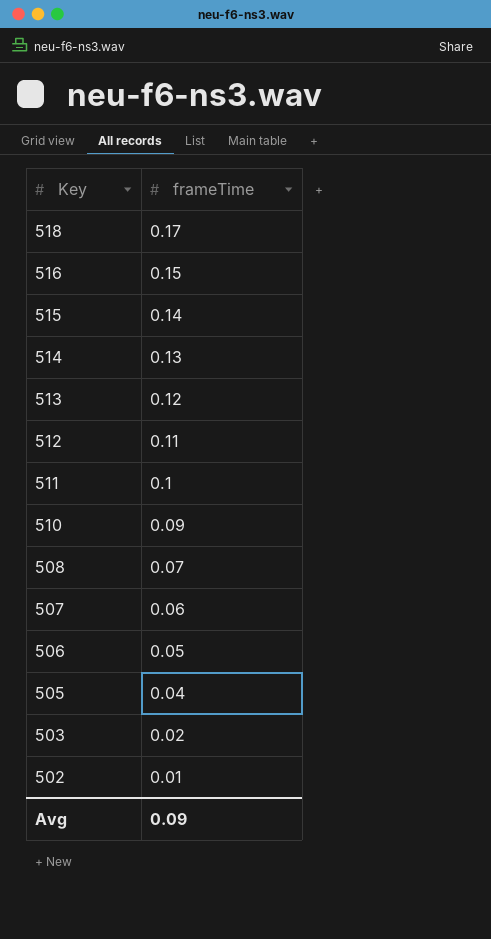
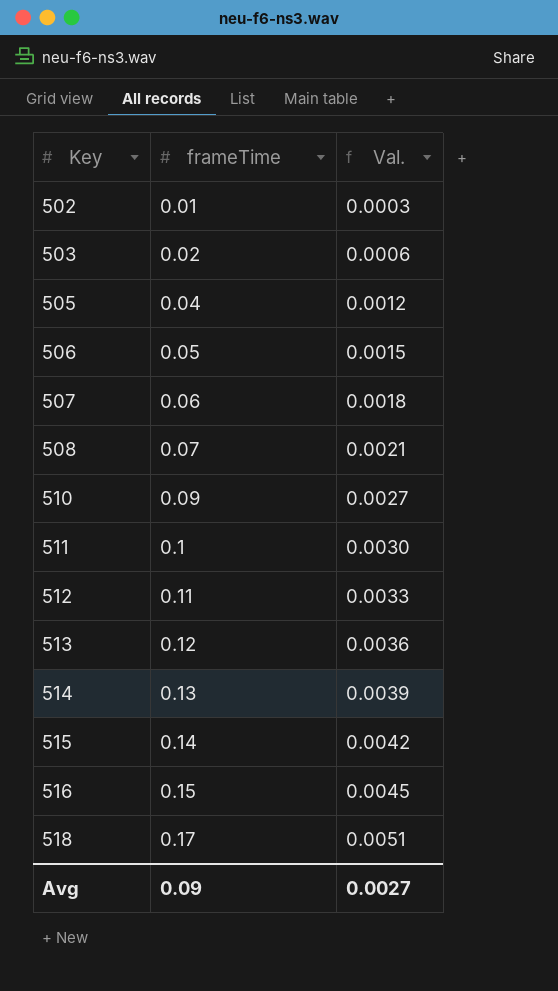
row order: Key descending -> Key ascending
column Val. | formula: none -> [frameTime] * 0.03

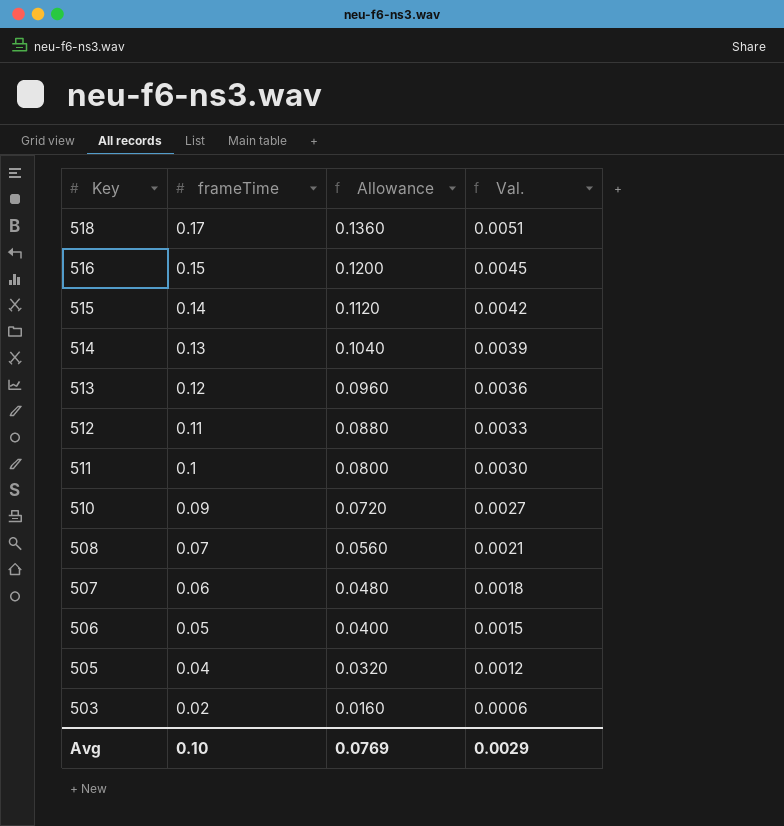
row order: Key ascending -> Key descending
column Allowance | formula: none -> [frameTime] * 0.8
row 502: 0.01 | 0.0003 -> none
Avg | frameTime: 0.09 -> 0.10
Avg | Val.: 0.0027 -> 0.0029

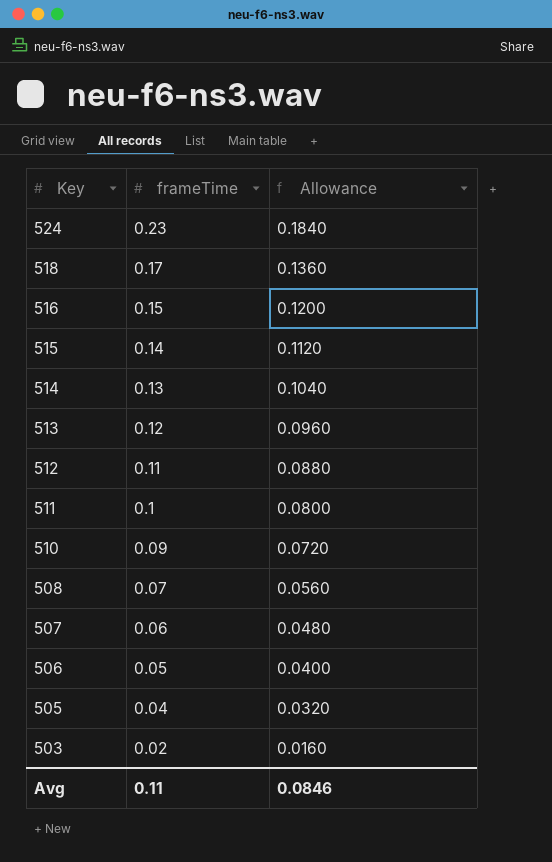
column Val. | formula: [frameTime] * 0.03 -> none
row 524: none -> 0.23 | 0.1840
Avg | frameTime: 0.10 -> 0.11
Avg | Allowance: 0.0769 -> 0.0846

